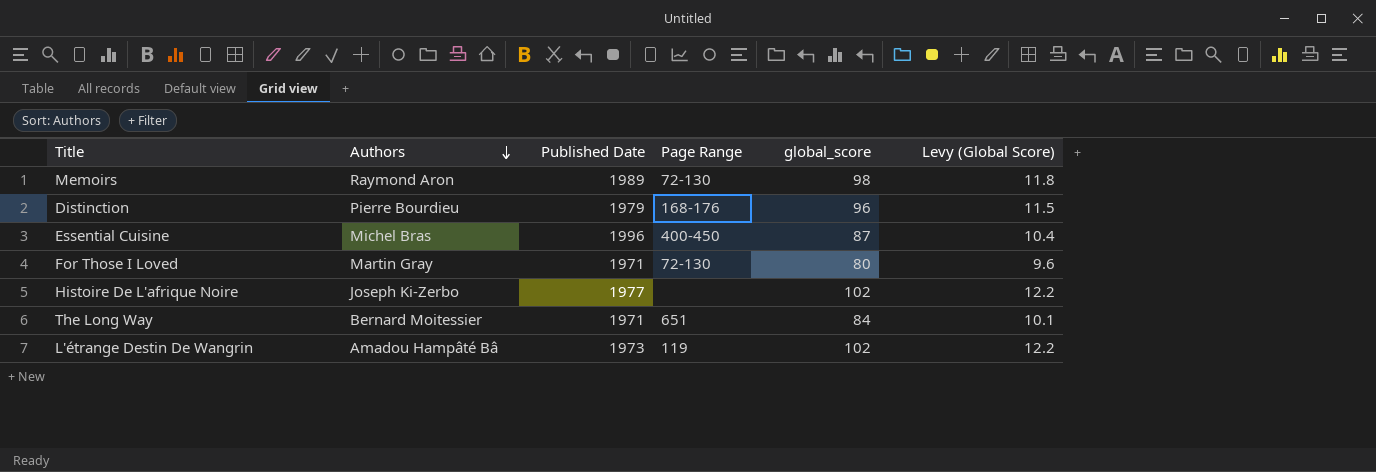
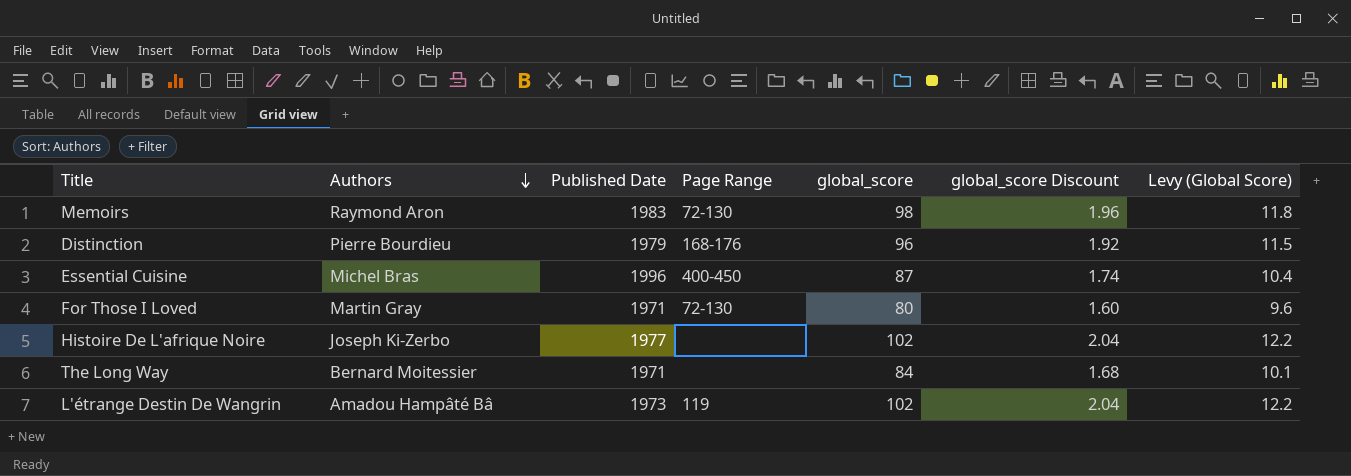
column global_score Discount | formula: none -> [global_score] * 0.02
Memoirs | Published Date: 1989 -> 1983
The Long Way | Page Range: 651 -> none

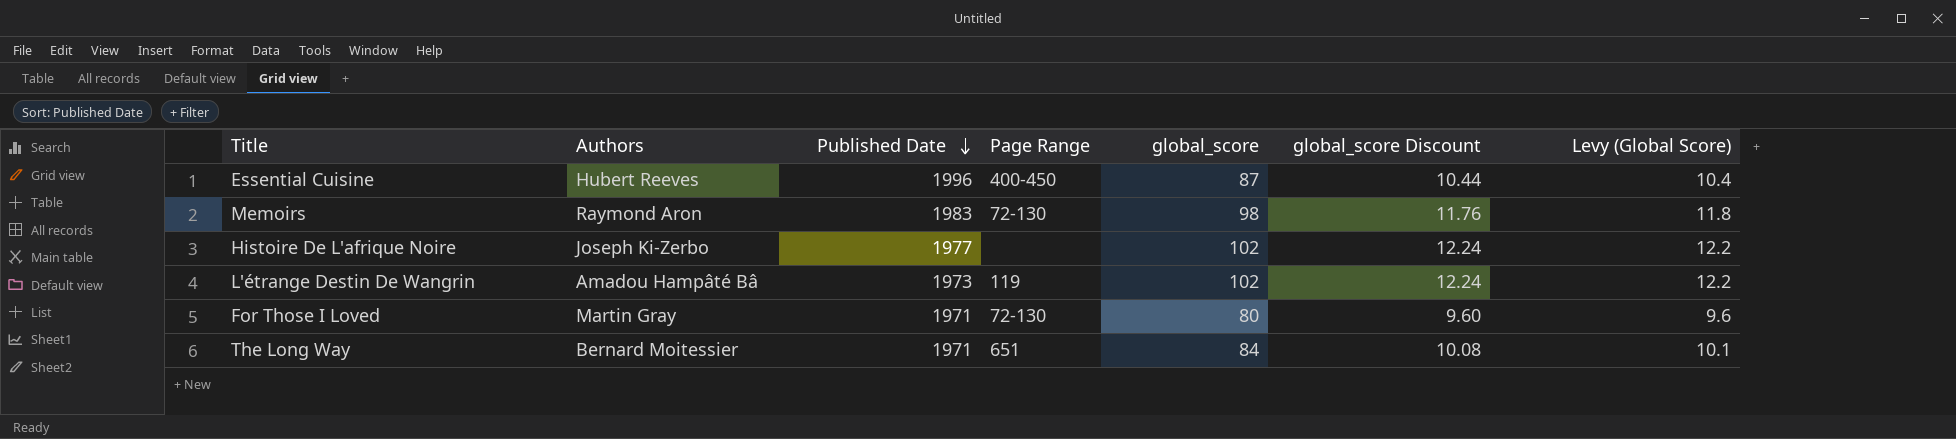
row order: Authors descending -> Published Date descending
column global_score Discount | formula: [global_score] * 0.02 -> [global_score] * 0.12
row Distinction: Pierre Bourdieu | 1979 | 168-176 | 96 | 1.92 | 11.5 -> none
Essential Cuisine | Authors: Michel Bras -> Hubert Reeves
The Long Way | Page Range: none -> 651

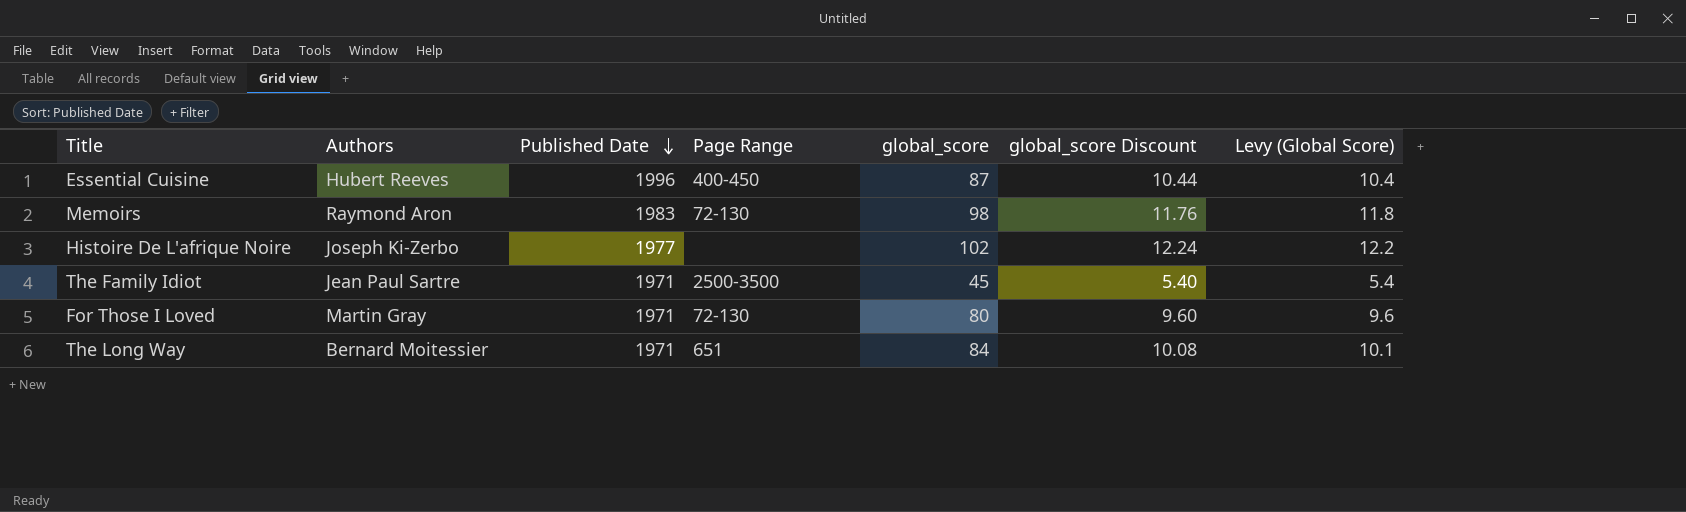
row L'étrange Destin De Wangrin: Amadou Hampâté Bâ | 1973 | 119 | 102 | 12.24 | 12.2 -> none
row The Family Idiot: none -> Jean Paul Sartre | 1971 | 2500-3500 | 45 | 5.40 | 5.4

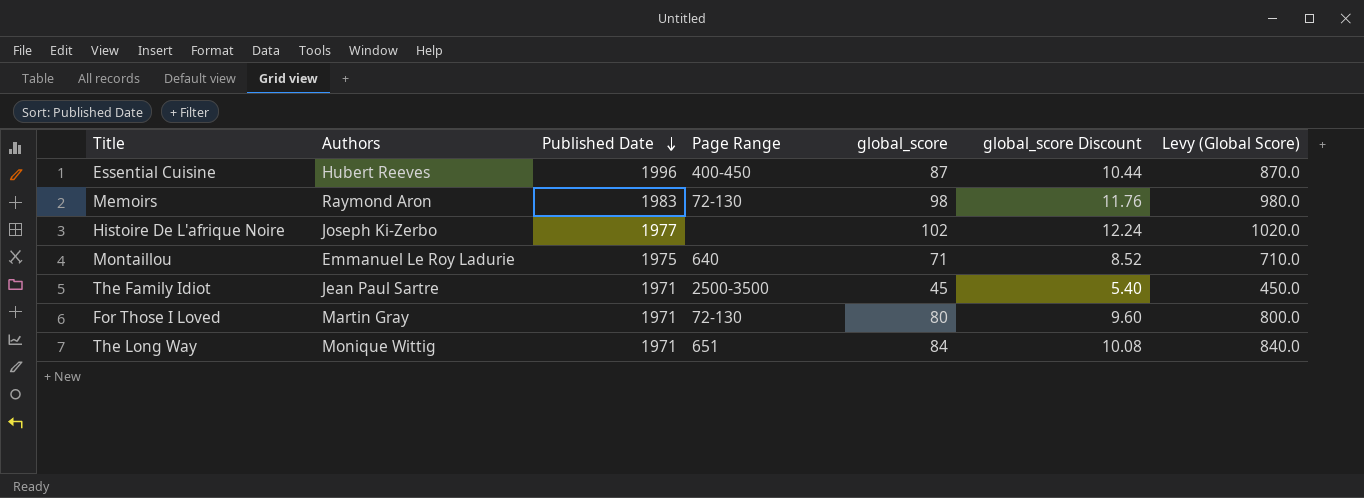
column Levy (Global Score) | formula: [global_score] * 0.12 -> [global_score] * 10
row Montaillou: none -> Emmanuel Le Roy Ladurie | 1975 | 640 | 71 | 8.52 | 710.0
The Long Way | Authors: Bernard Moitessier -> Monique Wittig

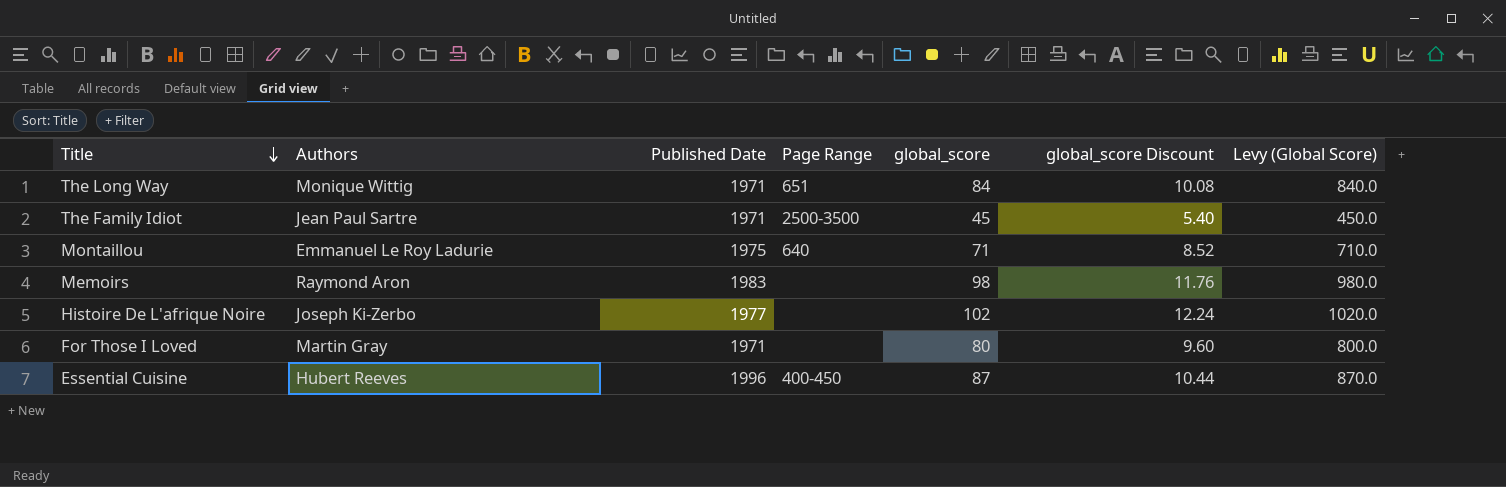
row order: Published Date descending -> Title descending
Memoirs | Page Range: 72-130 -> none
For Those I Loved | Page Range: 72-130 -> none

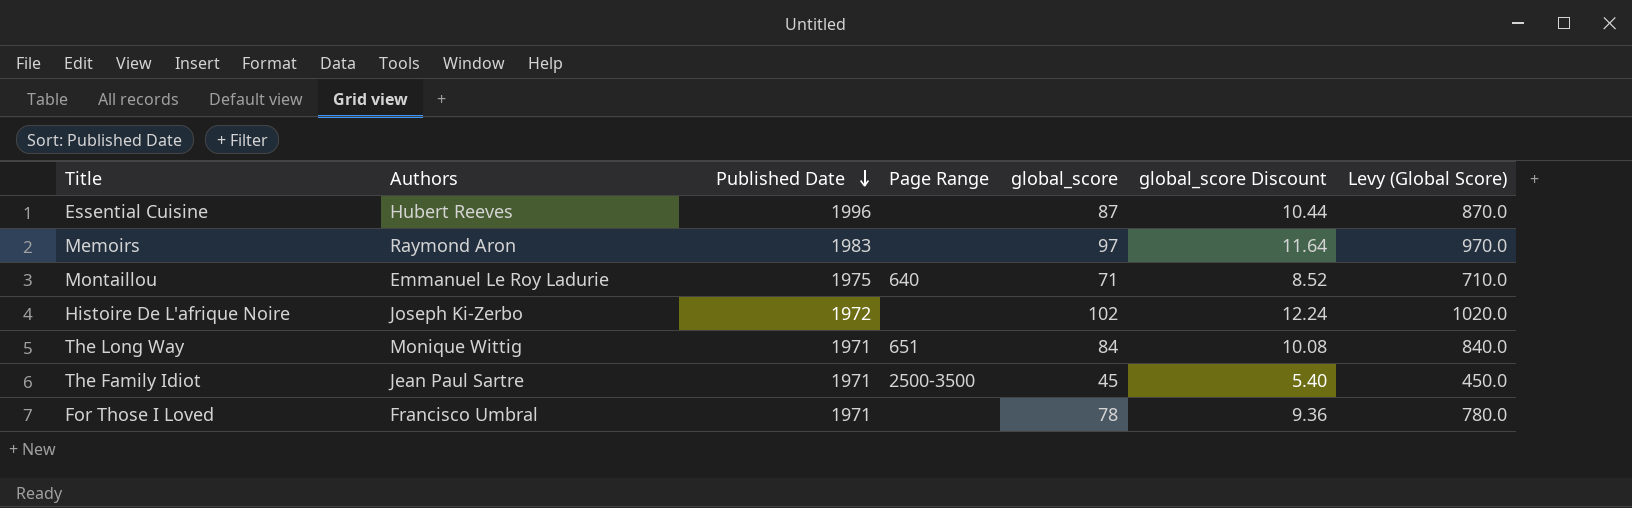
row order: Title descending -> Published Date descending
Essential Cuisine | Page Range: 400-450 -> none
Memoirs | global_score: 98 -> 97
Memoirs | global_score Discount: 11.76 -> 11.64
Memoirs | Levy (Global Score): 980.0 -> 970.0
Histoire De L'afrique Noire | Published Date: 1977 -> 1972
For Those I Loved | Authors: Martin Gray -> Francisco Umbral
For Those I Loved | global_score: 80 -> 78
For Those I Loved | global_score Discount: 9.60 -> 9.36
For Those I Loved | Levy (Global Score): 800.0 -> 780.0

